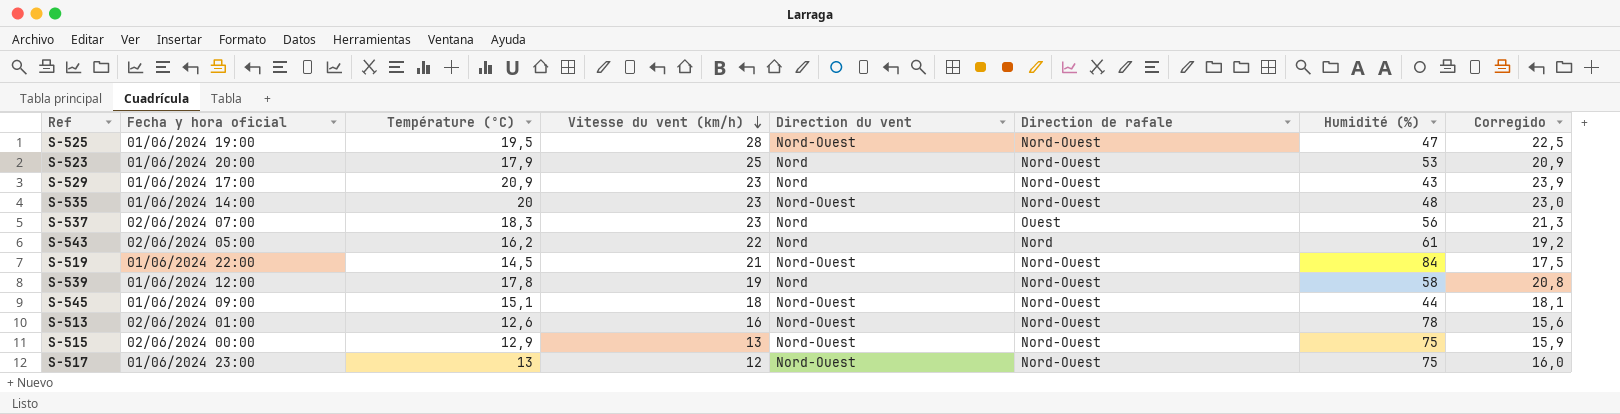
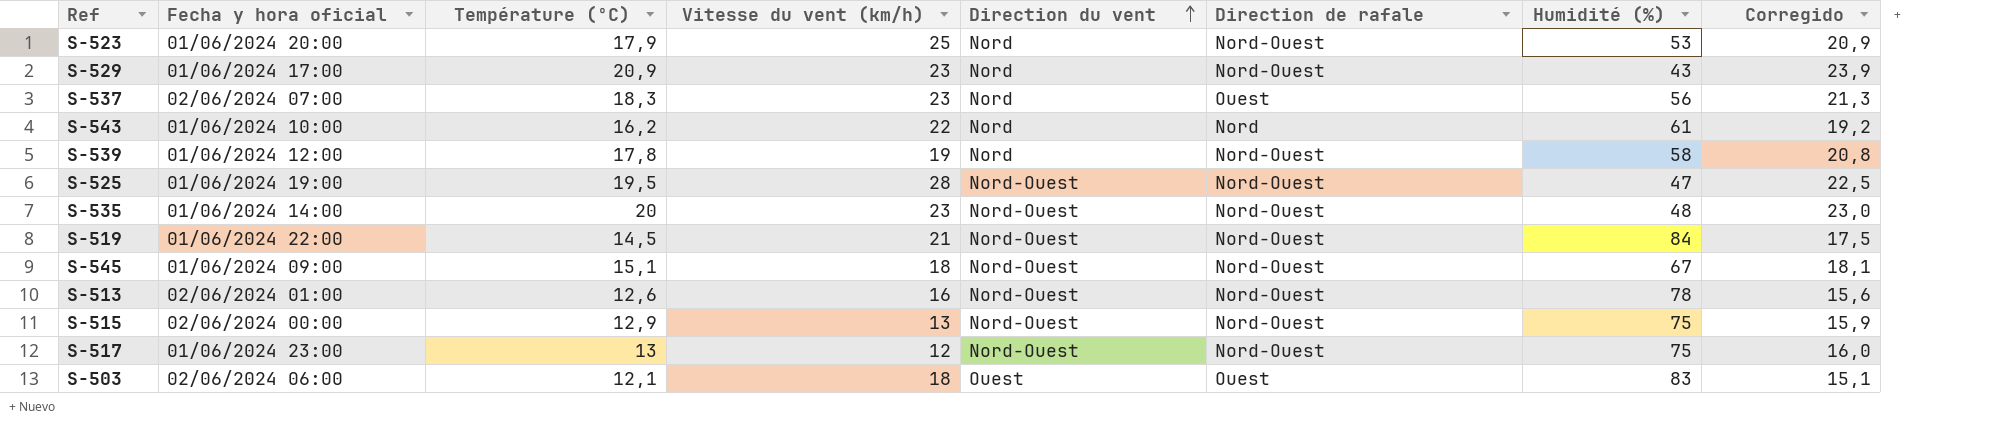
row order: Vitesse du vent (km/h) descending -> Direction du vent ascending
S-543 | Fecha y hora oficial: 02/06/2024 05:00 -> 01/06/2024 10:00
S-545 | Humidité (%): 44 -> 67
row S-503: none -> 02/06/2024 06:00 | 12,1 | 18 | Ouest | Ouest | 83 | 15,1

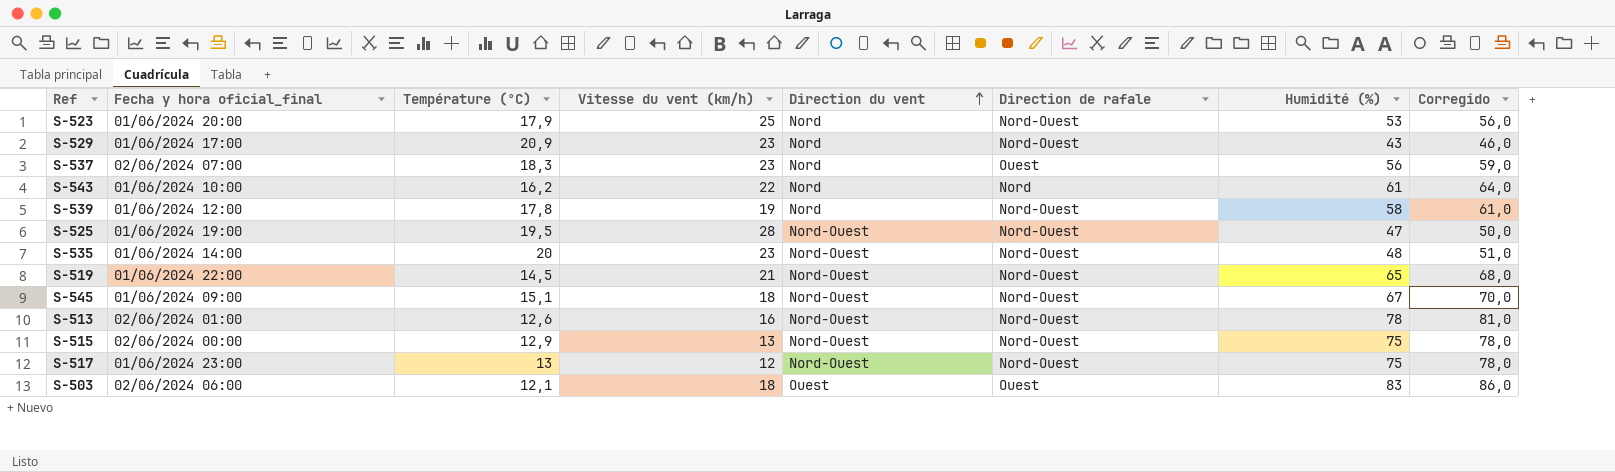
column name: Fecha y hora oficial -> Fecha y hora oficial_final
column Corregido | formula: [Température (ºC)] + 3 -> [Humidité (%)] + 3
S-519 | Humidité (%): 84 -> 65

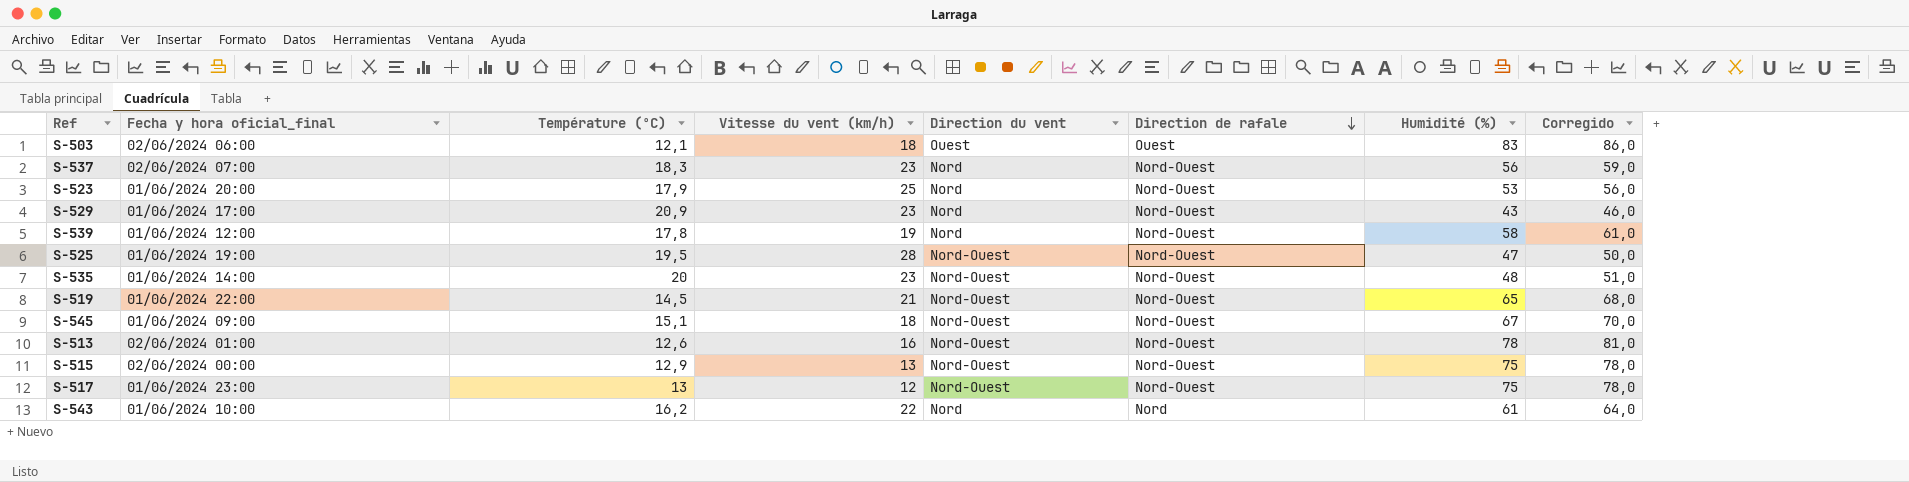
row order: Direction du vent ascending -> Direction de rafale descending
S-537 | Direction de rafale: Ouest -> Nord-Ouest

